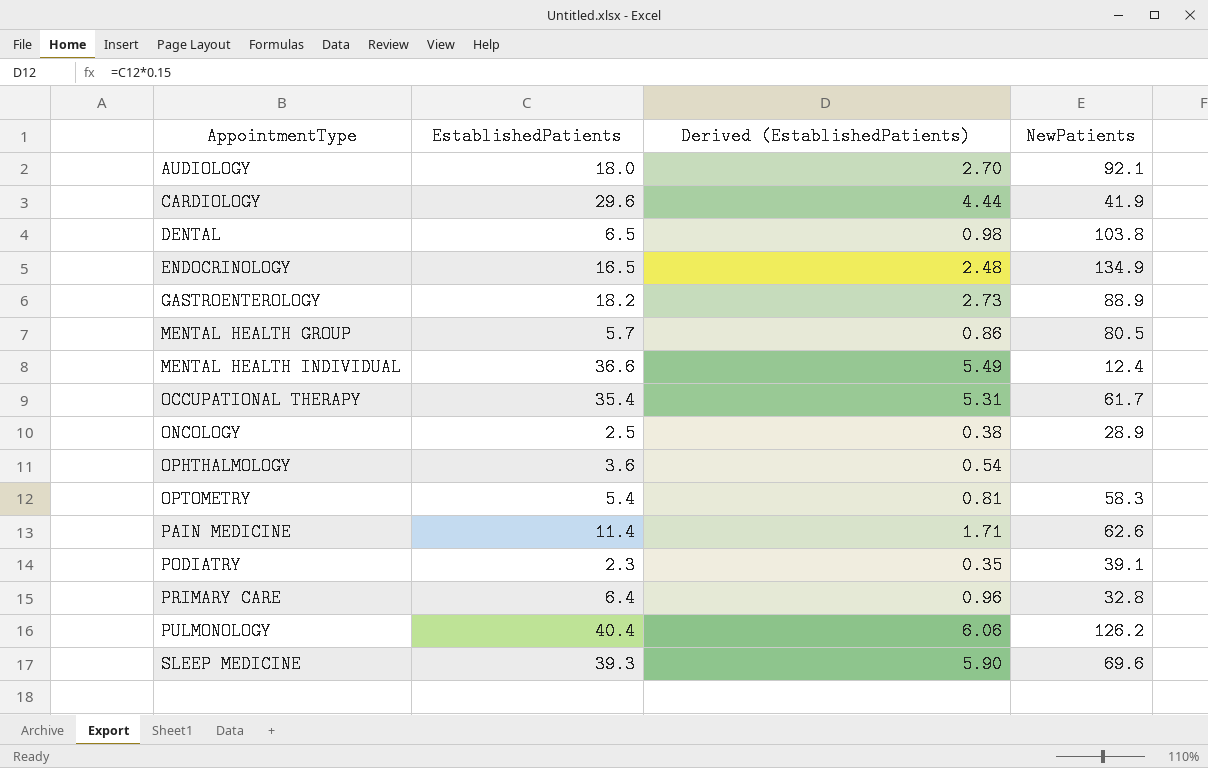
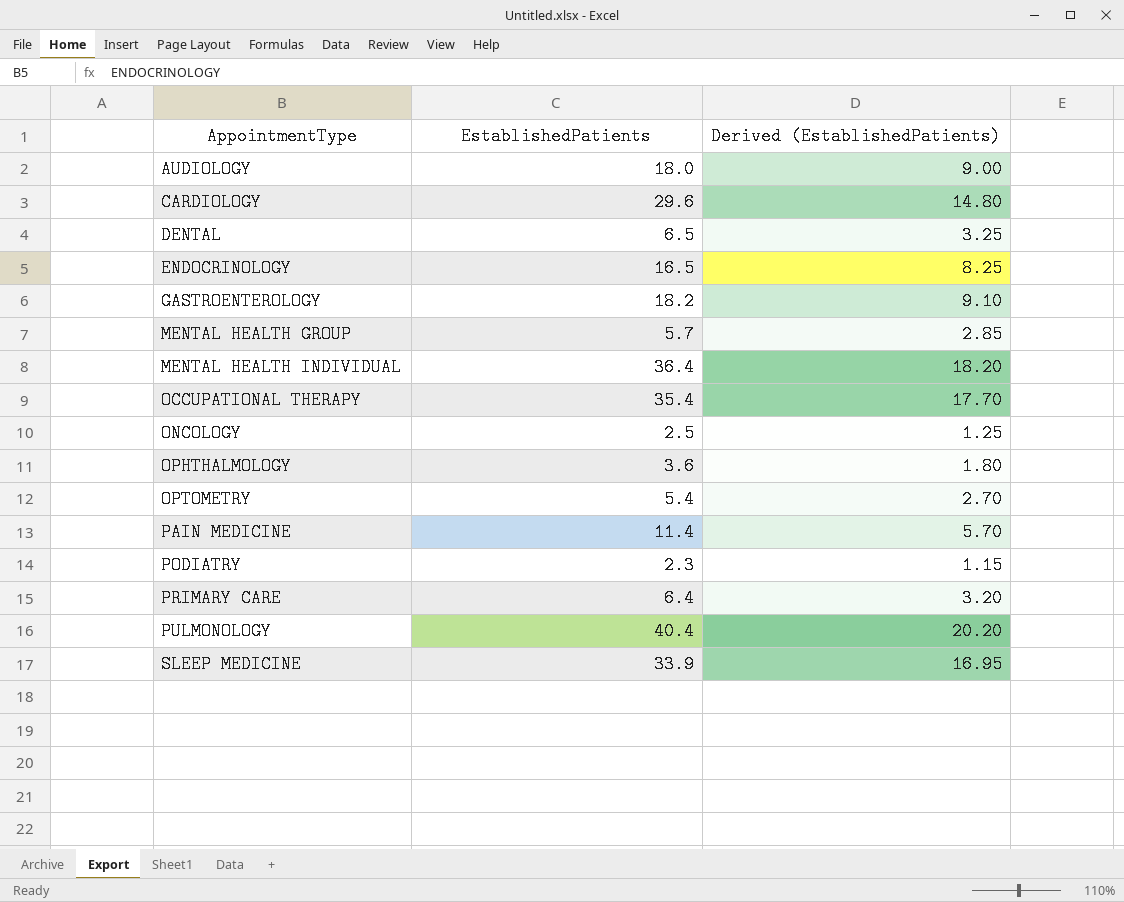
column NewPatients | position: 4 -> none
column Derived (EstablishedPatients) | formula: [EstablishedPatients] * 0.15 -> [EstablishedPatients] * 0.5
MENTAL HEALTH INDIVIDUAL | EstablishedPatients: 36.6 -> 36.4
SLEEP MEDICINE | EstablishedPatients: 39.3 -> 33.9

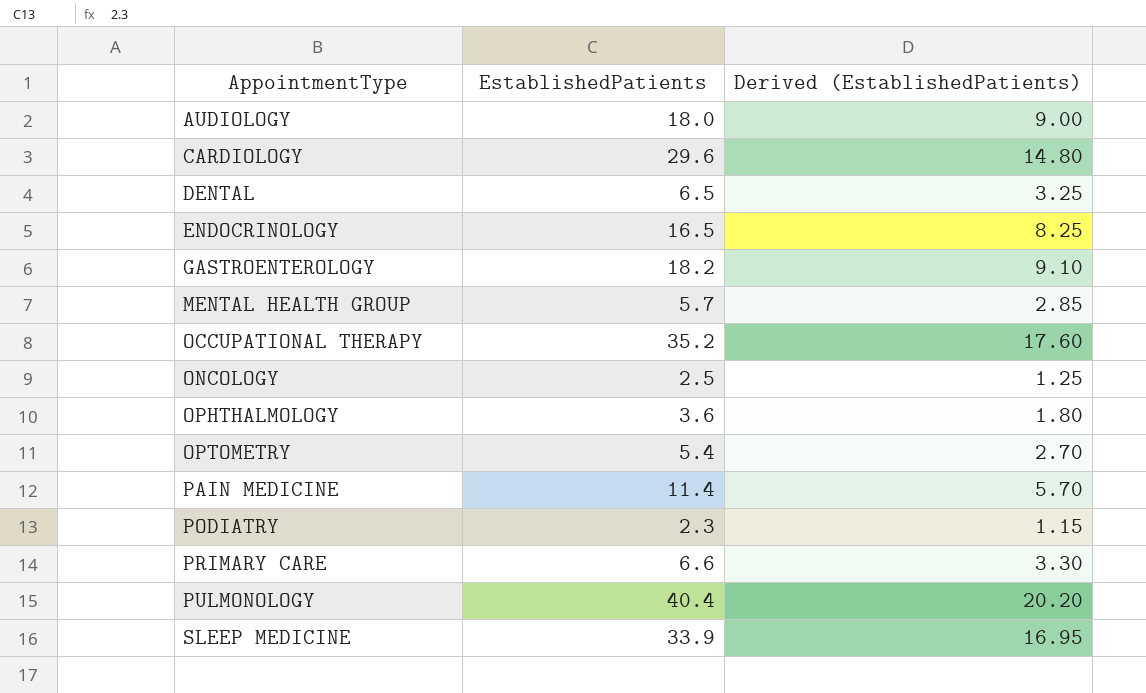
row MENTAL HEALTH INDIVIDUAL: 36.4 | 18.20 -> none
OCCUPATIONAL THERAPY | EstablishedPatients: 35.4 -> 35.2
OCCUPATIONAL THERAPY | Derived (EstablishedPatients): 17.70 -> 17.60
PRIMARY CARE | EstablishedPatients: 6.4 -> 6.6
PRIMARY CARE | Derived (EstablishedPatients): 3.20 -> 3.30

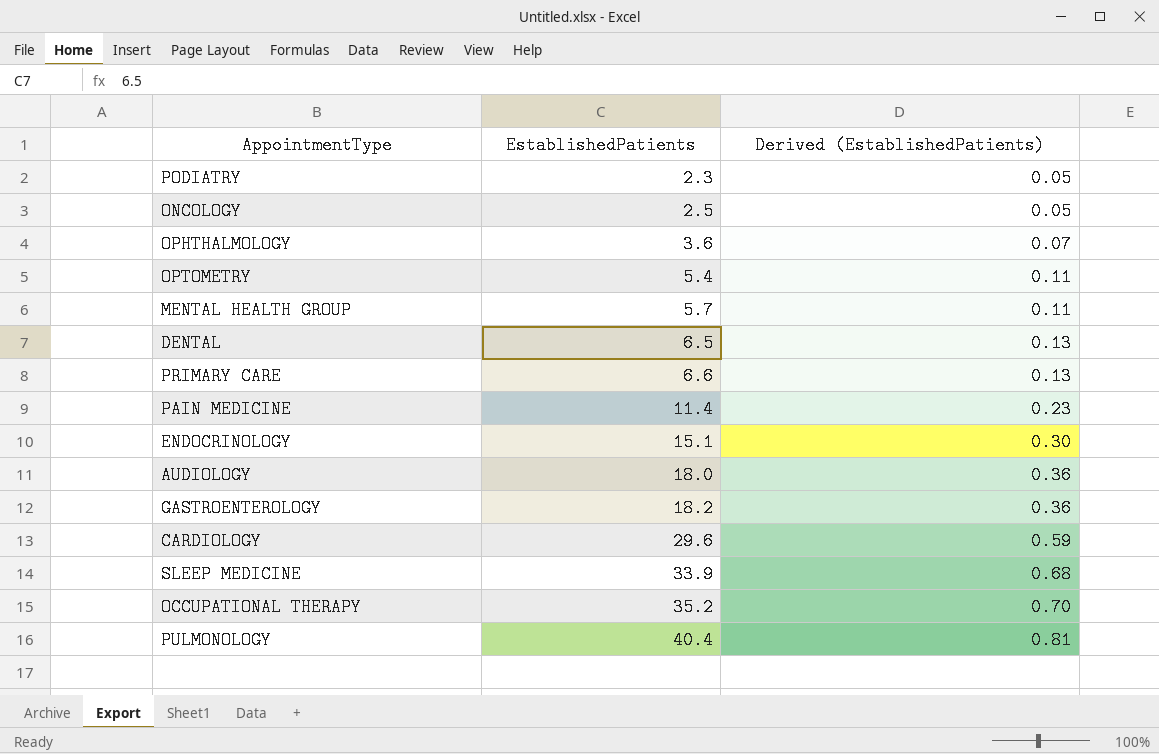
row order: AppointmentType ascending -> EstablishedPatients ascending
column Derived (EstablishedPatients) | formula: [EstablishedPatients] * 0.5 -> [EstablishedPatients] * 0.02
ENDOCRINOLOGY | EstablishedPatients: 16.5 -> 15.1

